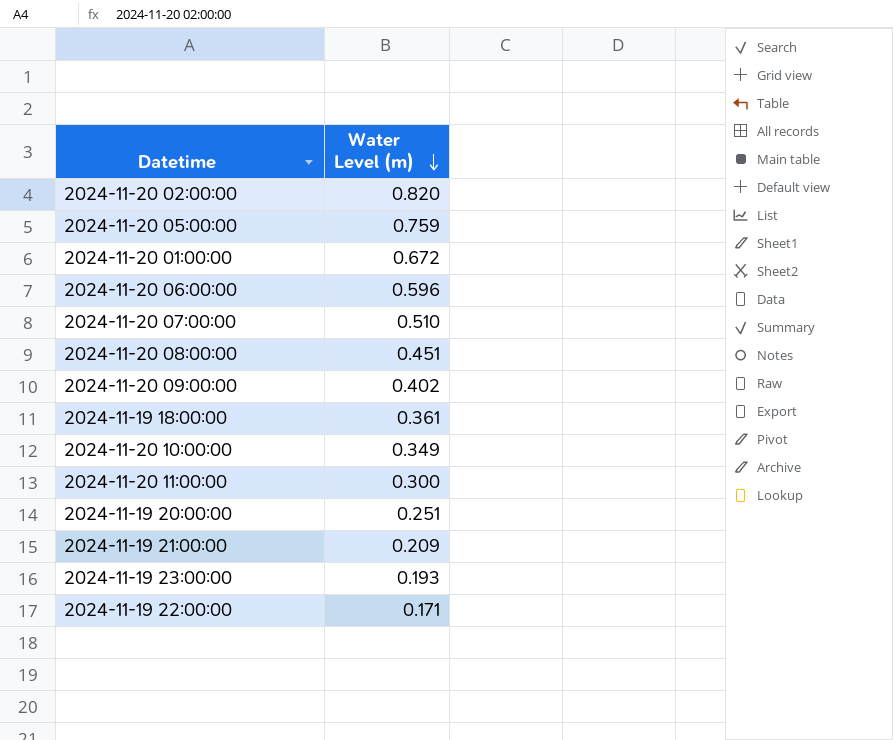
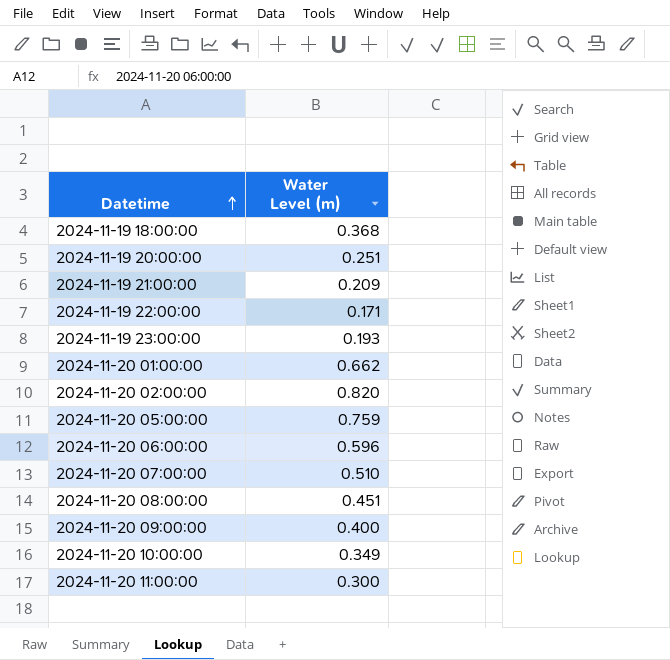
row order: Water Level (m) descending -> Datetime ascending
2024-11-19 18:00:00 | Water Level (m): 0.361 -> 0.368
2024-11-20 01:00:00 | Water Level (m): 0.672 -> 0.662
2024-11-20 09:00:00 | Water Level (m): 0.402 -> 0.400

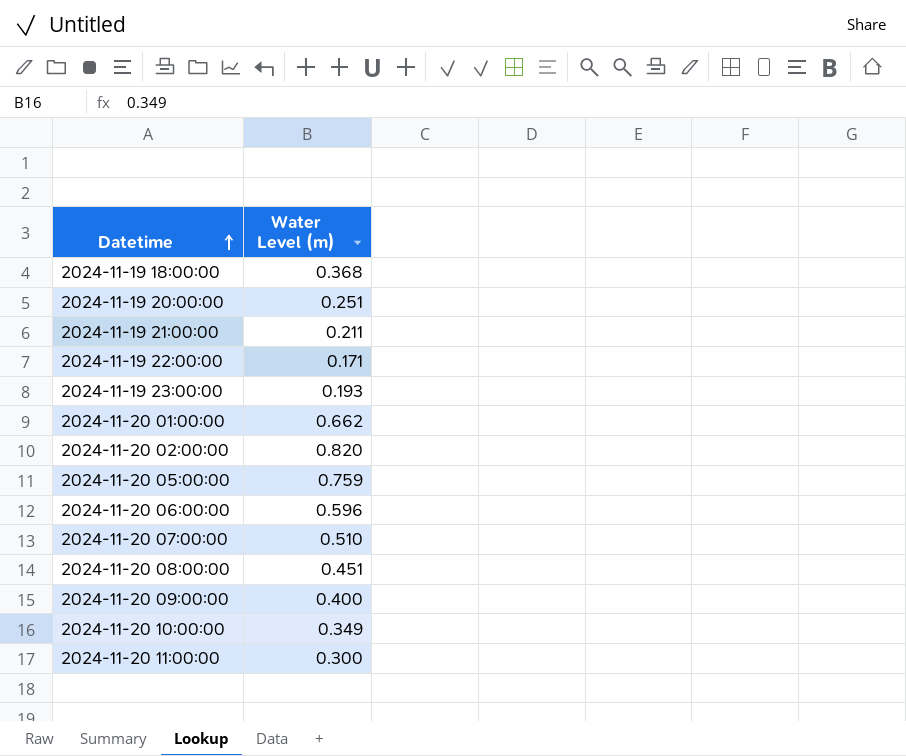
2024-11-19 21:00:00 | Water Level (m): 0.209 -> 0.211

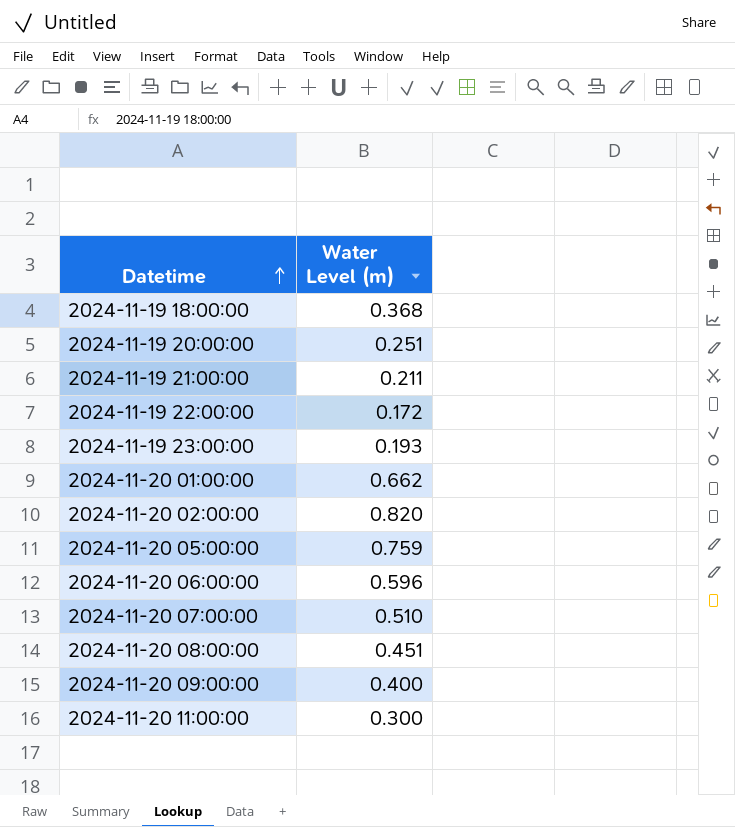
row 2024-11-20 10:00:00: 0.349 -> none
2024-11-19 22:00:00 | Water Level (m): 0.171 -> 0.172

